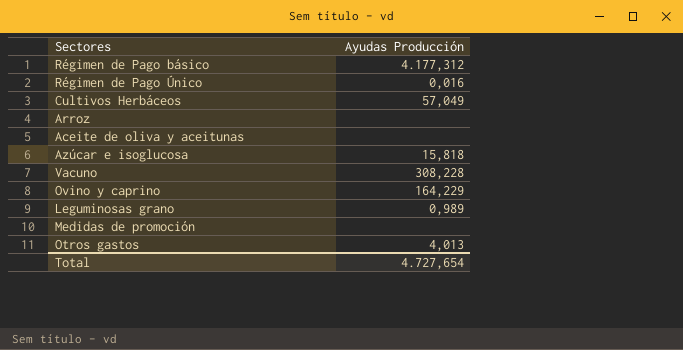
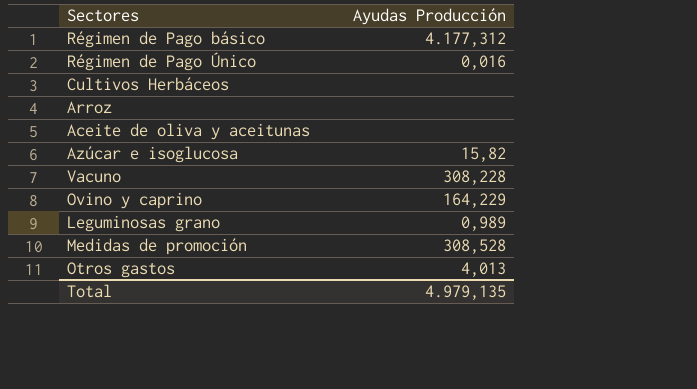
Cultivos Herbáceos | Ayudas Producción: 57,049 -> none
Azúcar e isoglucosa | Ayudas Producción: 15,818 -> 15,82
Medidas de promoción | Ayudas Producción: none -> 308,528
Total | Ayudas Producción: 4.727,654 -> 4.979,135

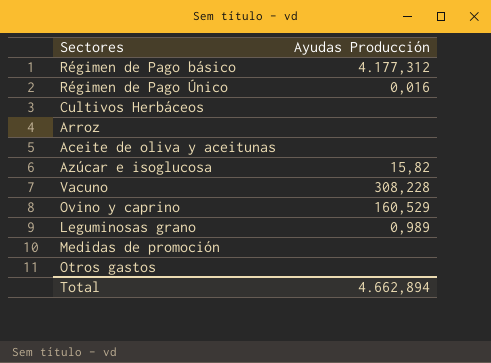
Ovino y caprino | Ayudas Producción: 164,229 -> 160,529
Medidas de promoción | Ayudas Producción: 308,528 -> none
Otros gastos | Ayudas Producción: 4,013 -> none
Total | Ayudas Producción: 4.979,135 -> 4.662,894

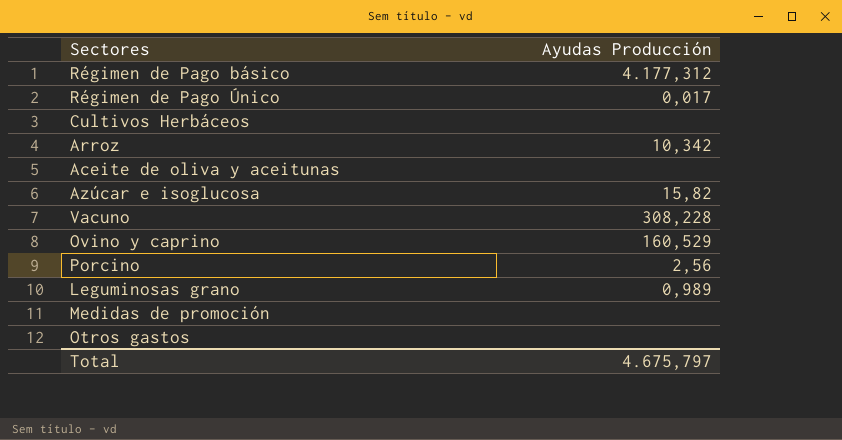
Régimen de Pago Único | Ayudas Producción: 0,016 -> 0,017
Arroz | Ayudas Producción: none -> 10,342
row Porcino: none -> 2,56
Total | Ayudas Producción: 4.662,894 -> 4.675,797

